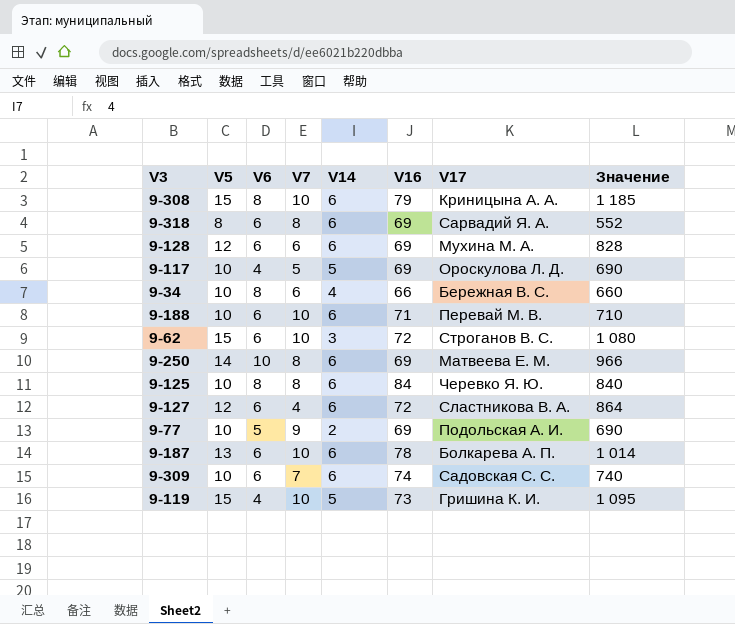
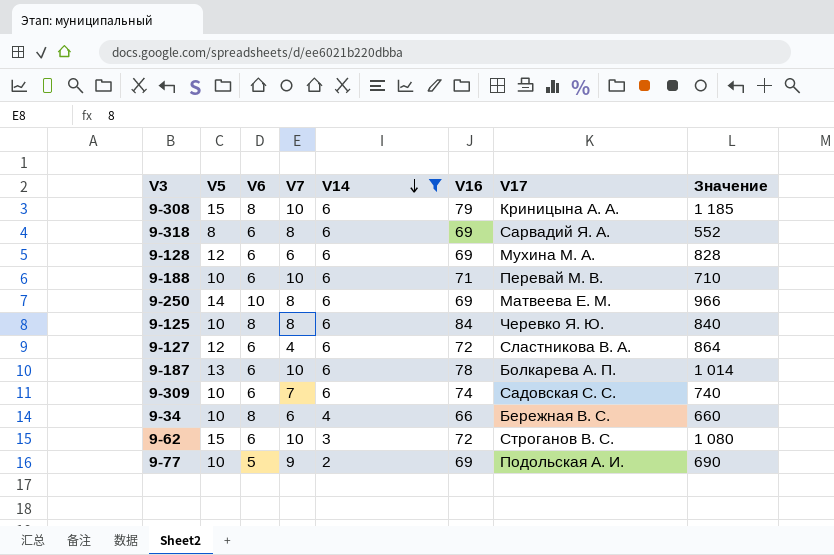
filter: none -> V14 != 5
row order: none -> V14 descending

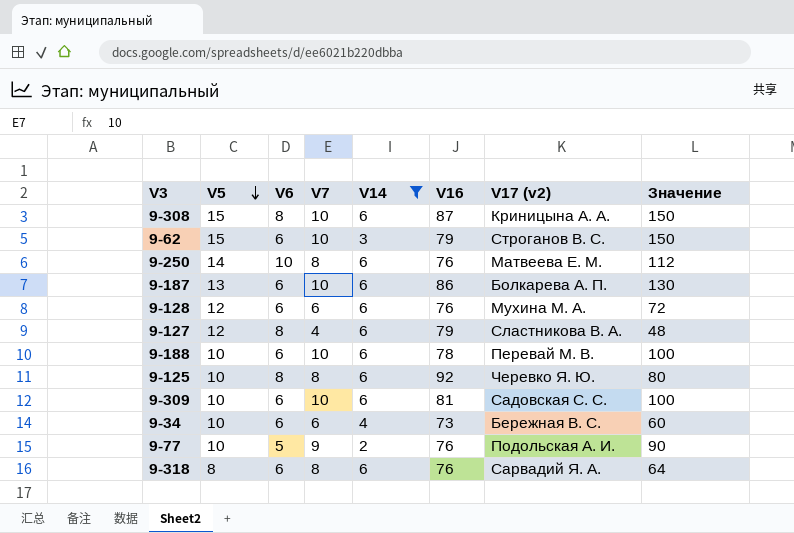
row order: V14 descending -> V5 descending
column name: V17 -> V17 (v2)
column Значение | formula: [V5] * [V16] -> [V5] * [V7]
9-308 | V16: 79 -> 87
9-62 | V16: 72 -> 79
9-250 | V16: 69 -> 76
9-187 | V16: 78 -> 86
9-128 | V16: 69 -> 76
9-127 | V6: 6 -> 8
9-127 | V16: 72 -> 79
9-188 | V16: 71 -> 78
9-125 | V16: 84 -> 92
9-309 | V7: 7 -> 10
9-309 | V16: 74 -> 81
9-34 | V6: 8 -> 6
9-34 | V16: 66 -> 73
9-77 | V16: 69 -> 76
9-318 | V16: 69 -> 76

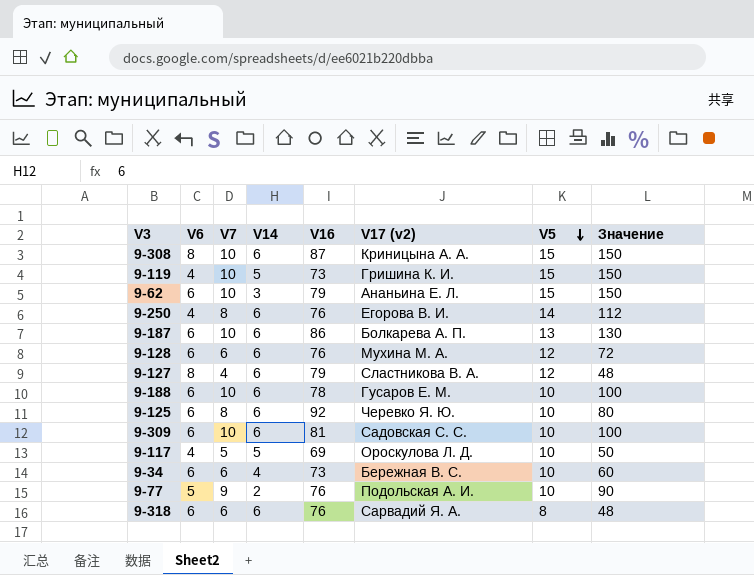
filter: V14 != 5 -> none
column V5 | position: 2 -> 7
9-62 | V17 (v2): Строганов В. С. -> Ананьина Е. Л.
9-250 | V6: 10 -> 4
9-250 | V17 (v2): Матвеева Е. М. -> Егорова В. И.
9-188 | V17 (v2): Перевай М. В. -> Гусаров Е. М.
9-125 | V6: 8 -> 6
9-318 | V7: 8 -> 6
9-318 | Значение: 64 -> 48

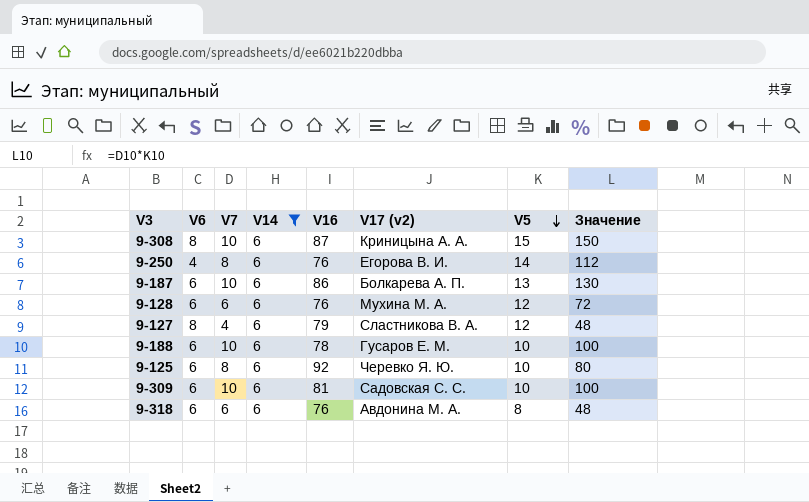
filter: none -> V14 = 6
9-318 | V17 (v2): Сарвадий Я. А. -> Авдонина М. А.

